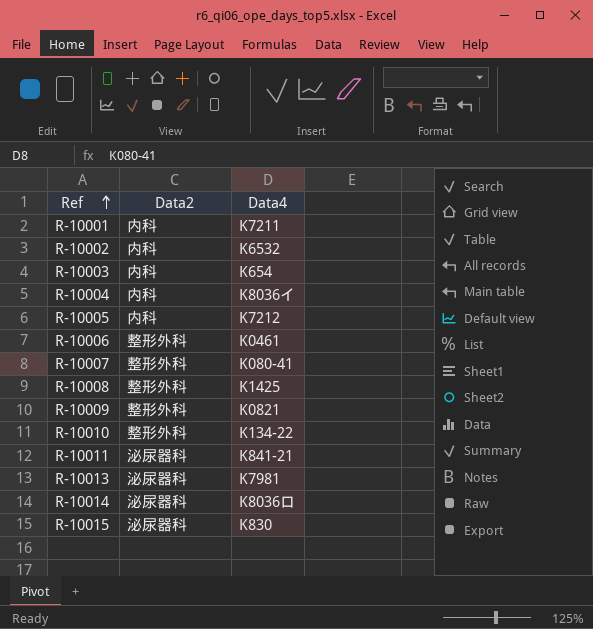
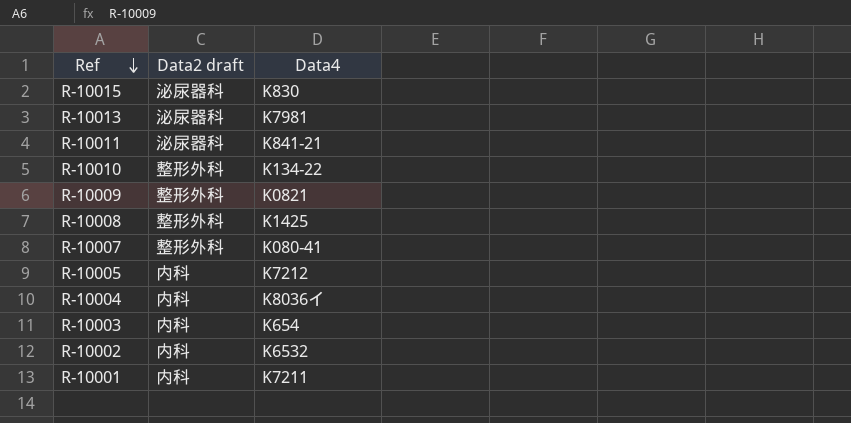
row order: Ref ascending -> Ref descending
column name: Data2 -> Data2 draft
row R-10006: 整形外科 | K0461 -> none
row R-10014: 泌尿器科 | K8036ロ -> none

